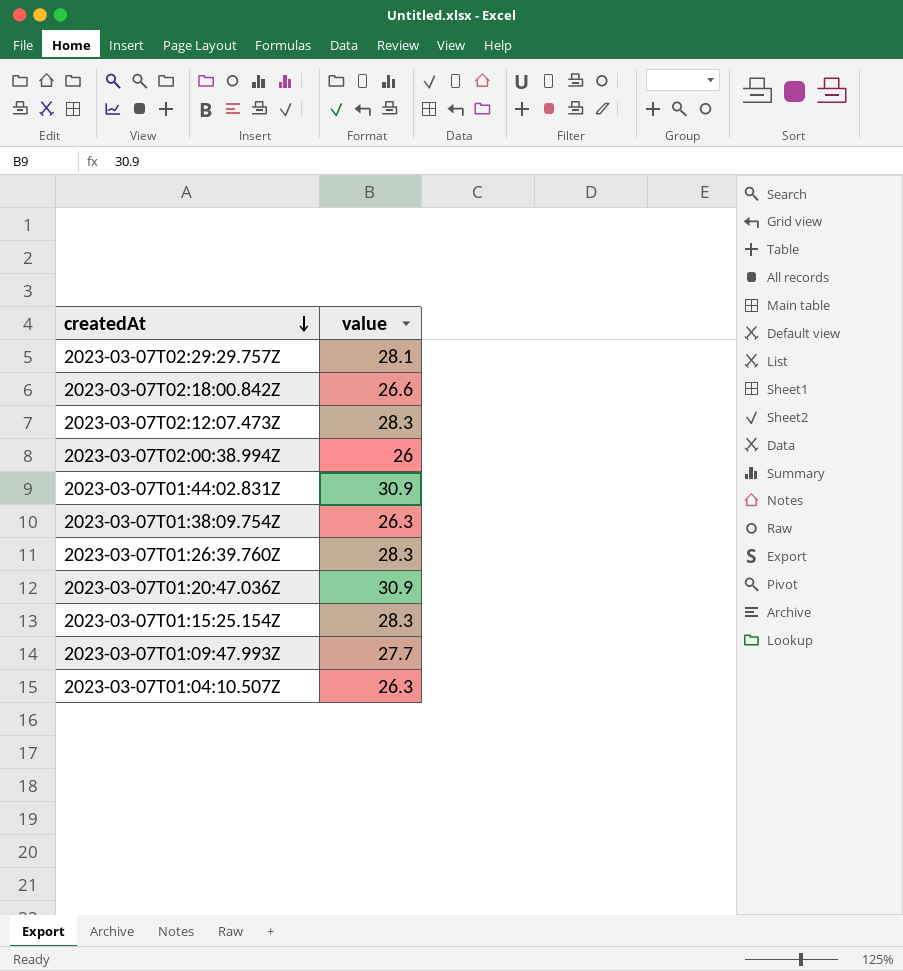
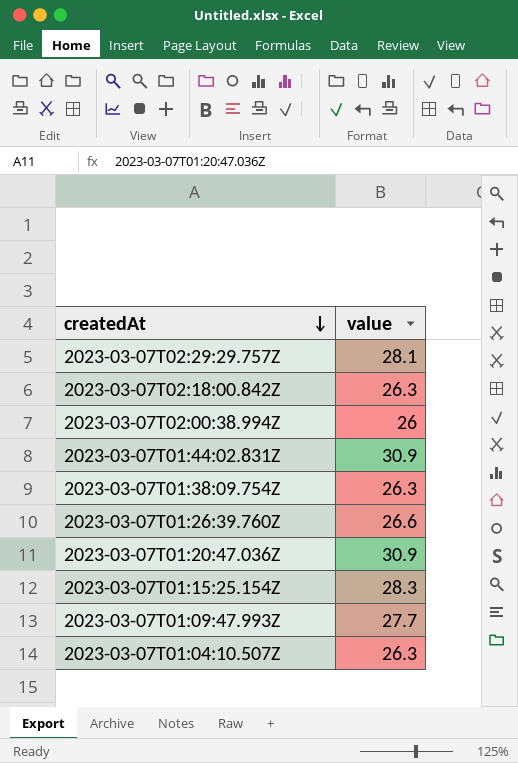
row 2023-03-07T02:12:07.473Z: 28.3 -> none
2023-03-07T02:18:00.842Z | value: 26.6 -> 26.3
2023-03-07T01:26:39.760Z | value: 28.3 -> 26.6

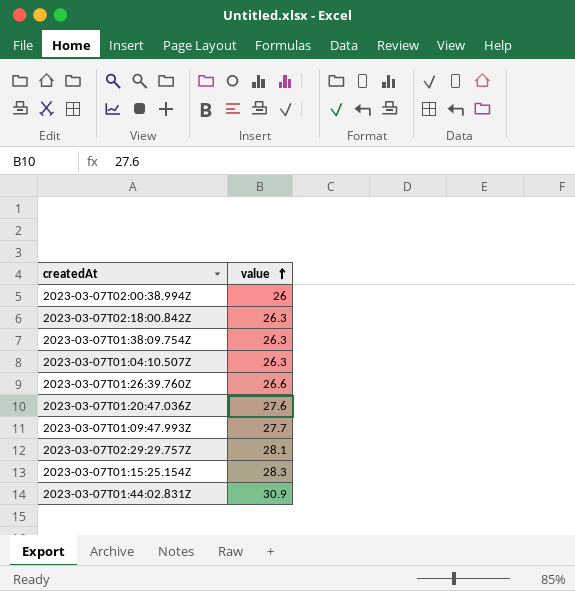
row order: createdAt descending -> value ascending
2023-03-07T01:20:47.036Z | value: 30.9 -> 27.6

